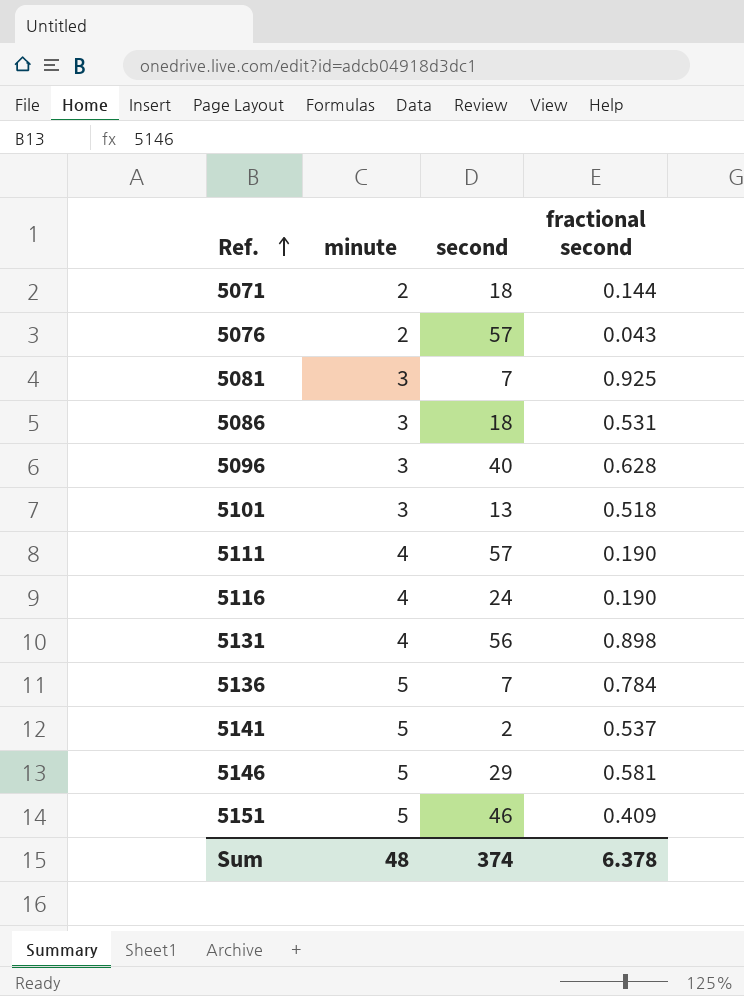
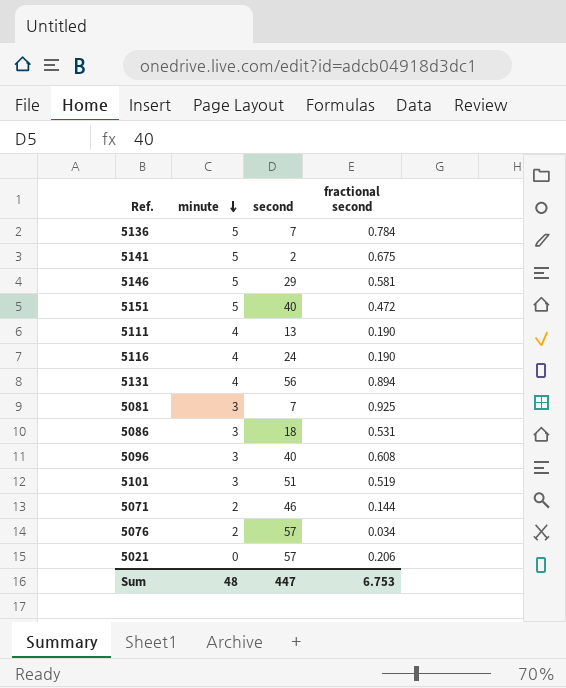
row order: Ref. ascending -> minute descending
5141 | fractional second: 0.537 -> 0.675
5151 | second: 46 -> 40
5151 | fractional second: 0.409 -> 0.472
5111 | second: 57 -> 13
5131 | fractional second: 0.898 -> 0.894
5096 | fractional second: 0.628 -> 0.608
5101 | second: 13 -> 51
5101 | fractional second: 0.518 -> 0.519
5071 | second: 18 -> 46
5076 | fractional second: 0.043 -> 0.034
row 5021: none -> 0 | 57 | 0.206
Sum | second: 374 -> 447
Sum | fractional second: 6.378 -> 6.753

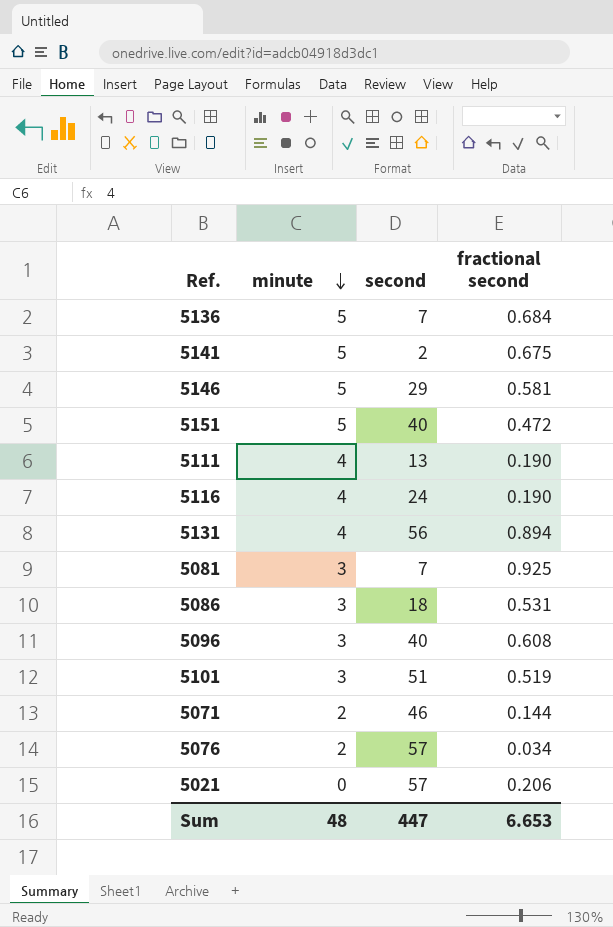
5136 | fractional second: 0.784 -> 0.684
Sum | fractional second: 6.753 -> 6.653

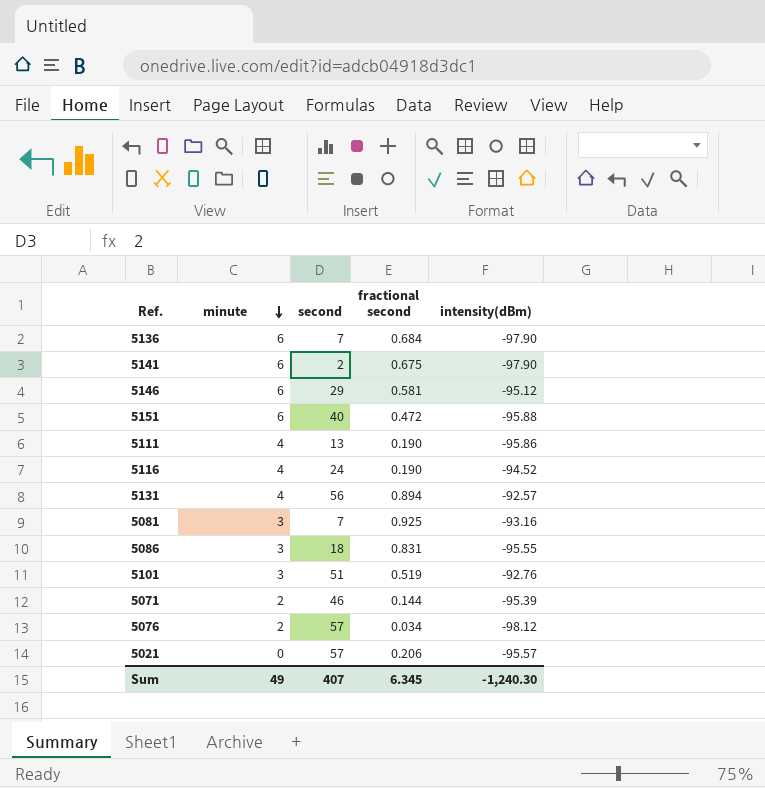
column intensity(dBm) | position: none -> 5
row 5096: 3 | 40 | 0.608 -> none
5136 | minute: 5 -> 6
5141 | minute: 5 -> 6
5146 | minute: 5 -> 6
5151 | minute: 5 -> 6
5086 | fractional second: 0.531 -> 0.831
Sum | minute: 48 -> 49
Sum | second: 447 -> 407
Sum | fractional second: 6.653 -> 6.345

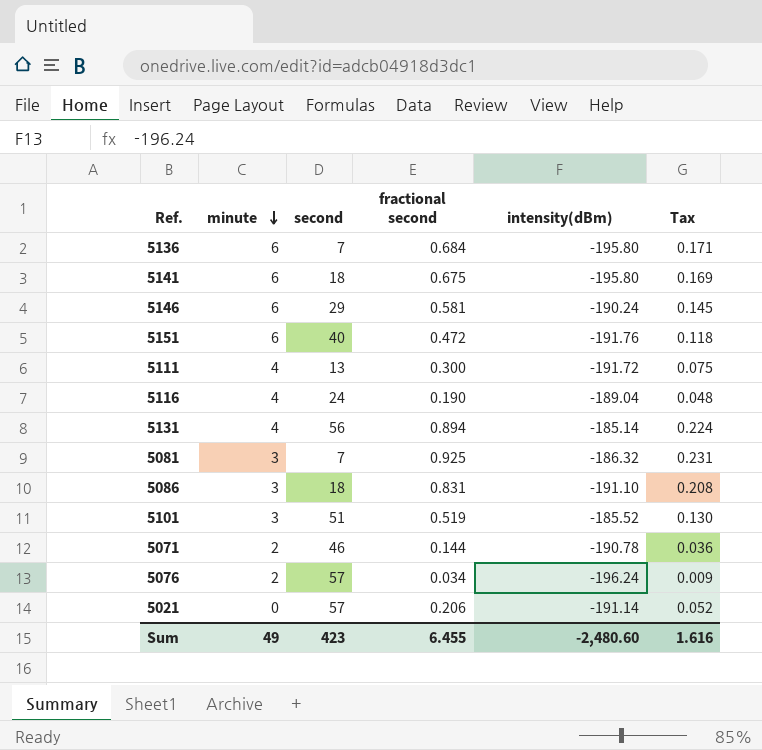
column Tax | formula: none -> [fractional second] * 0.25
5136 | intensity(dBm): -97.90 -> -195.80
5141 | second: 2 -> 18
5141 | intensity(dBm): -97.90 -> -195.80
5146 | intensity(dBm): -95.12 -> -190.24
5151 | intensity(dBm): -95.88 -> -191.76
5111 | fractional second: 0.190 -> 0.300
5111 | intensity(dBm): -95.86 -> -191.72
5116 | intensity(dBm): -94.52 -> -189.04
5131 | intensity(dBm): -92.57 -> -185.14
5081 | intensity(dBm): -93.16 -> -186.32
5086 | intensity(dBm): -95.55 -> -191.10
5101 | intensity(dBm): -92.76 -> -185.52
5071 | intensity(dBm): -95.39 -> -190.78
5076 | intensity(dBm): -98.12 -> -196.24
5021 | intensity(dBm): -95.57 -> -191.14
Sum | second: 407 -> 423
Sum | fractional second: 6.345 -> 6.455
Sum | intensity(dBm): -1,240.30 -> -2,480.60

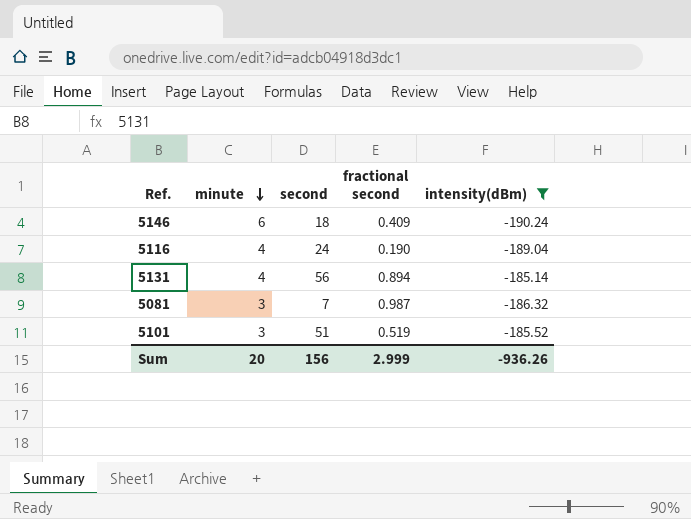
filter: none -> intensity(dBm) >= -190.24
column Tax | formula: [fractional second] * 0.25 -> none
5146 | second: 29 -> 18
5146 | fractional second: 0.581 -> 0.409
5081 | fractional second: 0.925 -> 0.987
Sum | minute: 49 -> 20
Sum | second: 423 -> 156
Sum | fractional second: 6.455 -> 2.999
Sum | intensity(dBm): -2,480.60 -> -936.26

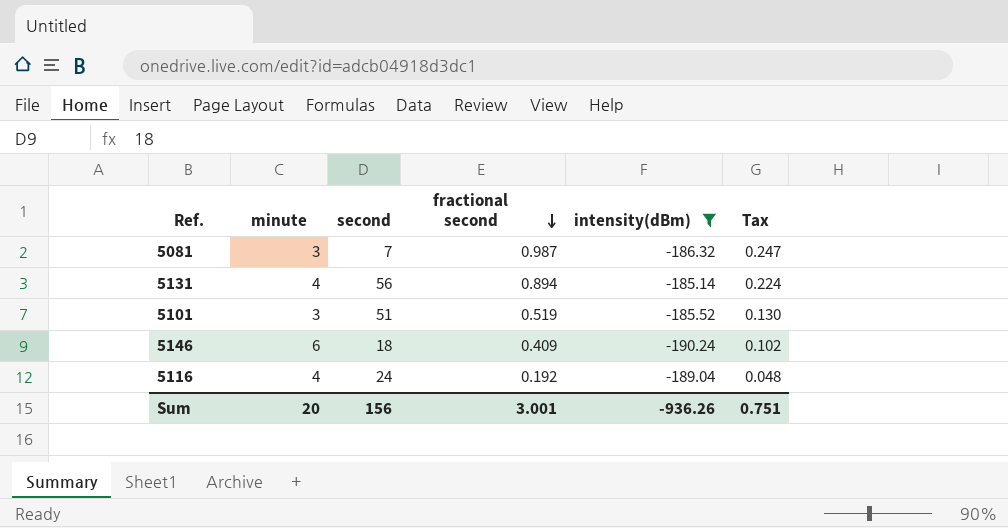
row order: minute descending -> fractional second descending
column Tax | formula: none -> [fractional second] * 0.25
5116 | fractional second: 0.190 -> 0.192
Sum | fractional second: 2.999 -> 3.001

